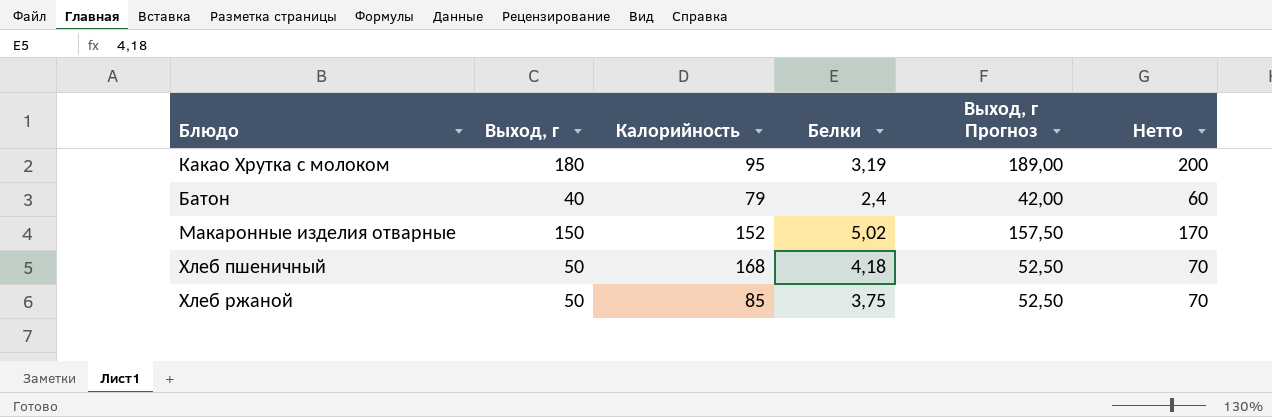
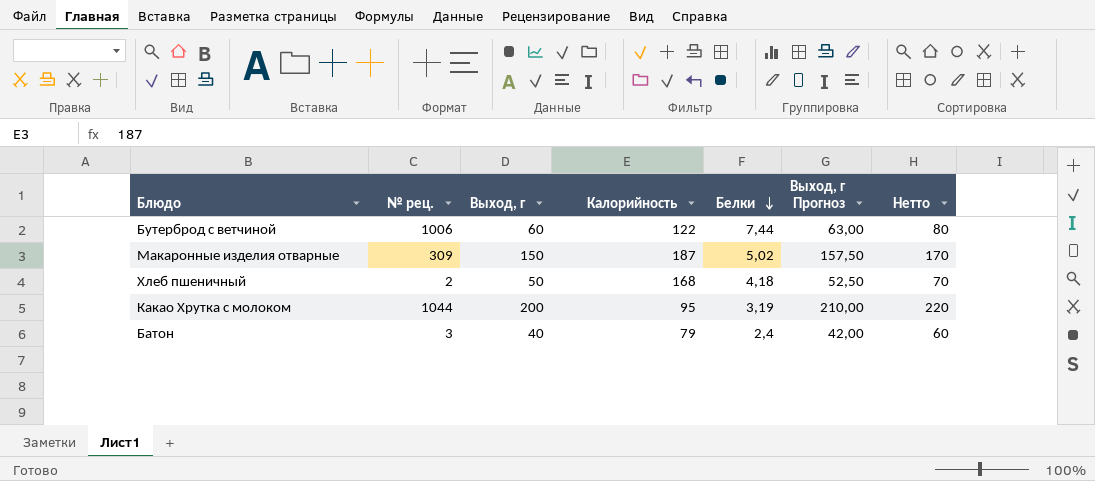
row order: none -> Белки descending
column № рец. | position: none -> 2
row Хлеб ржаной: 50 | 85 | 3,75 | 52,50 | 70 -> none
row Бутерброд с ветчиной: none -> 1006 | 60 | 122 | 7,44 | 63,00 | 80
Макаронные изделия отварные | Калорийность: 152 -> 187
Какао Хрутка с молоком | Выход, г: 180 -> 200
Какао Хрутка с молоком | Выход, г Прогноз: 189,00 -> 210,00
Какао Хрутка с молоком | Нетто: 200 -> 220

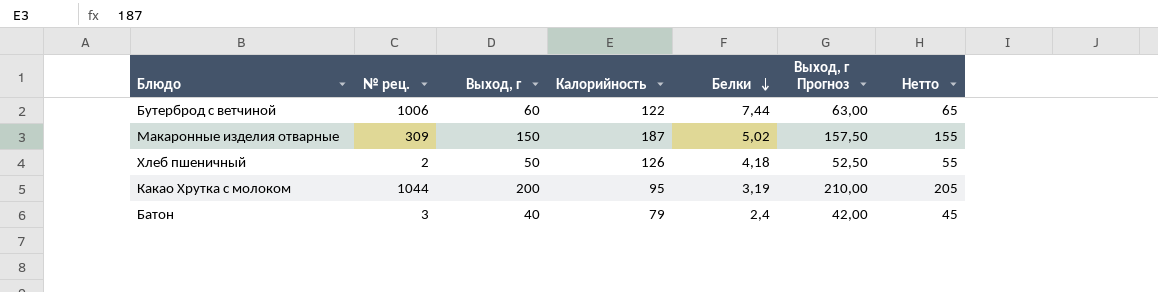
column Нетто | formula: [Выход, г] + 20 -> [Выход, г] + 5
Хлеб пшеничный | Калорийность: 168 -> 126

